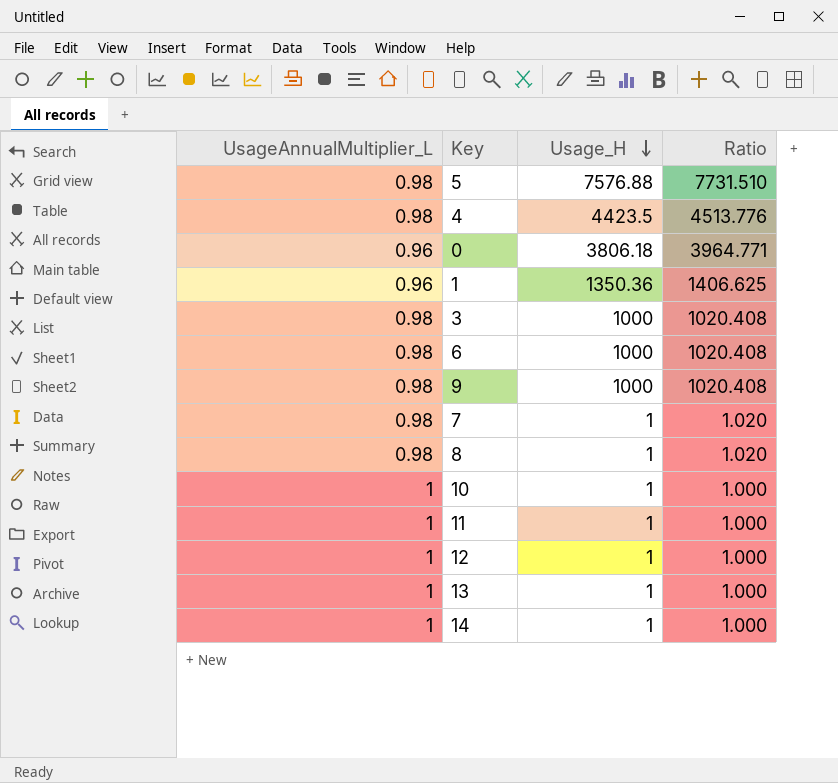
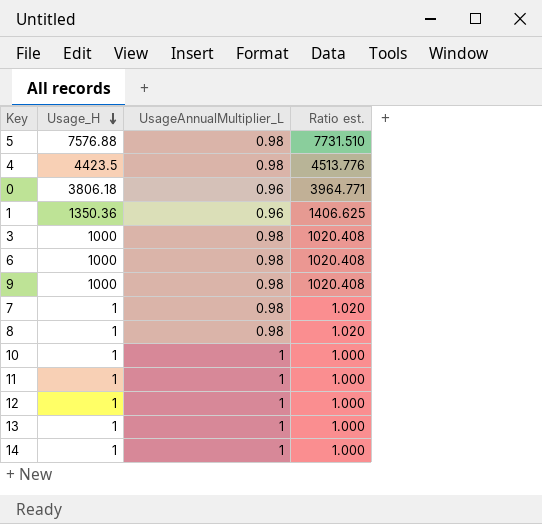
column UsageAnnualMultiplier_L | position: 1 -> 3
column name: Ratio -> Ratio est.

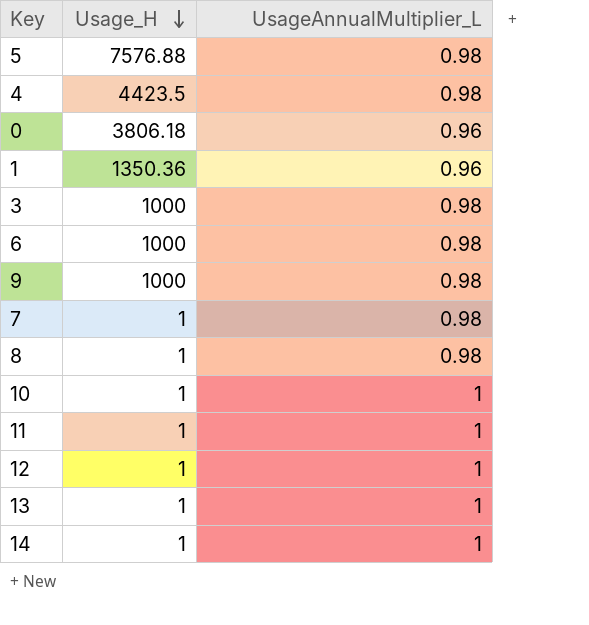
column Ratio est. | formula: [Usage_H] / [UsageAnnualMultiplier_L] -> none

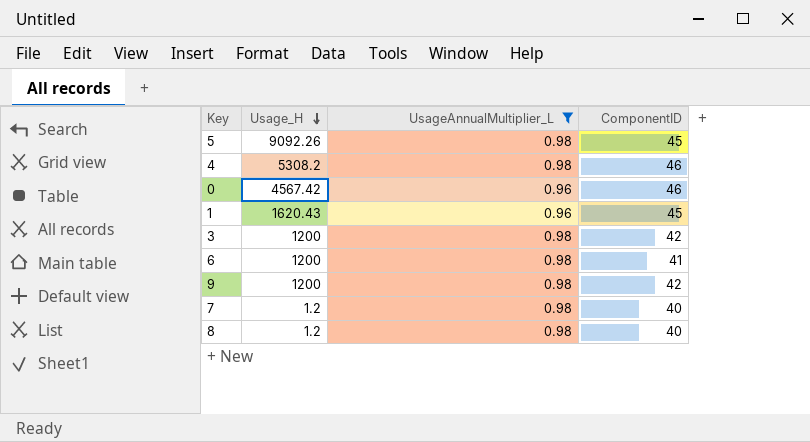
filter: none -> UsageAnnualMultiplier_L != 1
column ComponentID | position: none -> 4
5 | Usage_H: 7576.88 -> 9092.26
4 | Usage_H: 4423.5 -> 5308.2
0 | Usage_H: 3806.18 -> 4567.42
1 | Usage_H: 1350.36 -> 1620.43
3 | Usage_H: 1000 -> 1200
6 | Usage_H: 1000 -> 1200
9 | Usage_H: 1000 -> 1200
7 | Usage_H: 1 -> 1.2
8 | Usage_H: 1 -> 1.2

